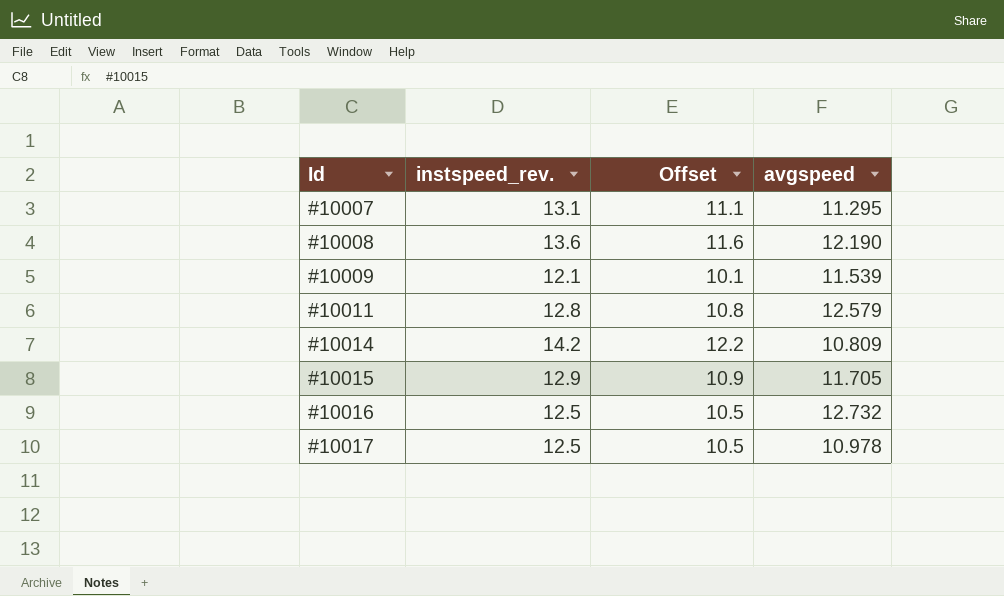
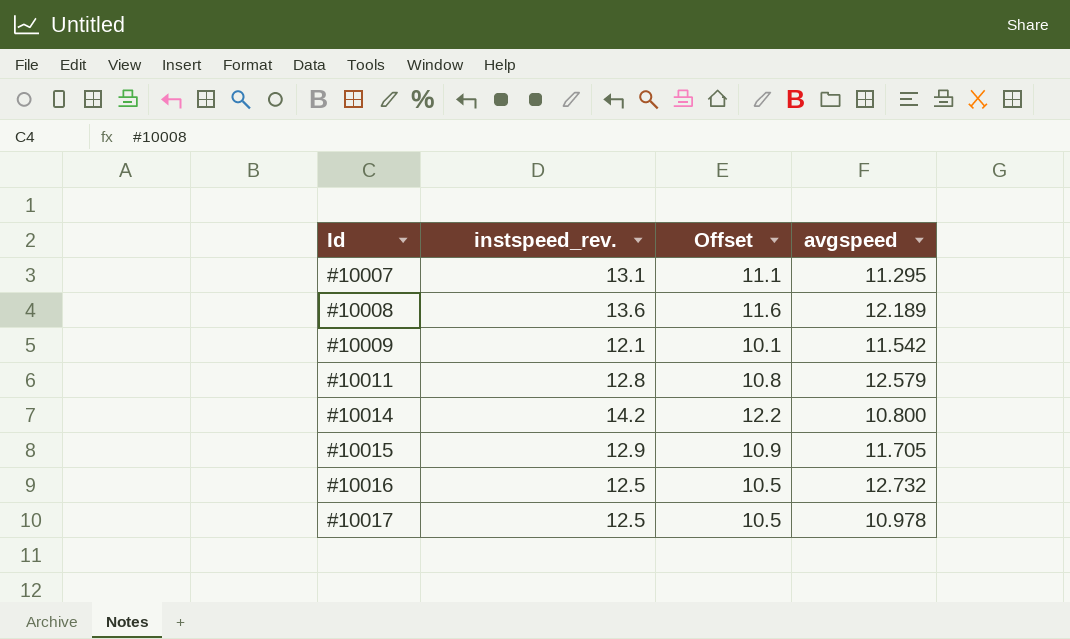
#10008 | avgspeed: 12.190 -> 12.189
#10009 | avgspeed: 11.539 -> 11.542
#10014 | avgspeed: 10.809 -> 10.800

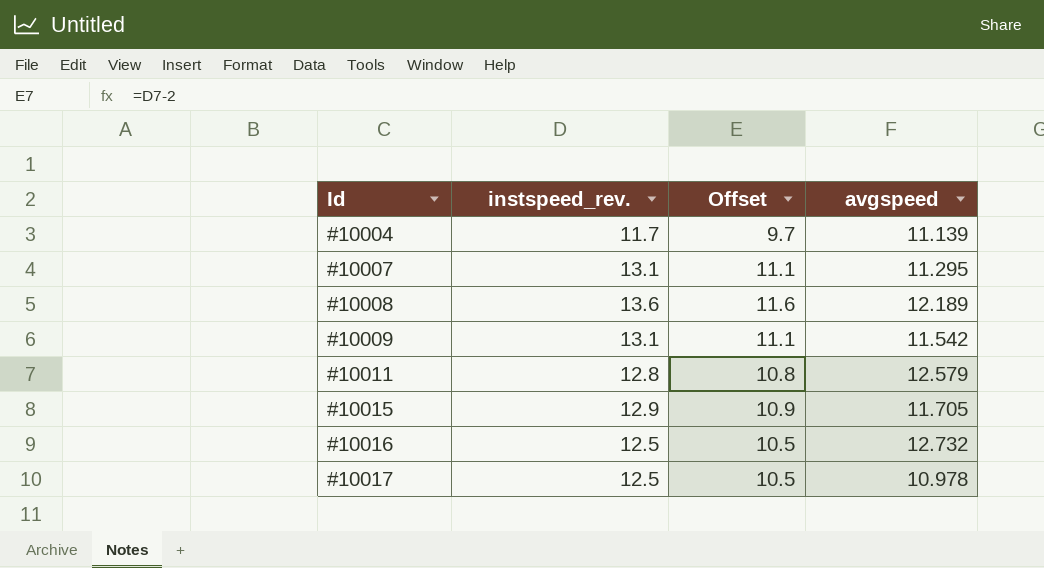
row #10014: 14.2 | 12.2 | 10.800 -> none
row #10004: none -> 11.7 | 9.7 | 11.139
#10009 | instspeed_rev.: 12.1 -> 13.1
#10009 | Offset: 10.1 -> 11.1

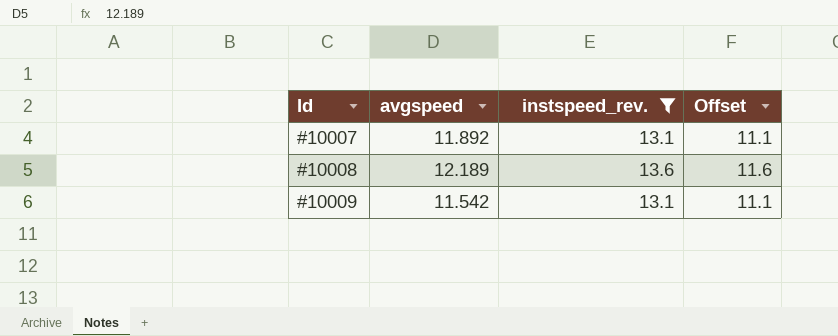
filter: none -> instspeed_rev. >= 13.1
column avgspeed | position: 4 -> 2
#10007 | avgspeed: 11.295 -> 11.892

